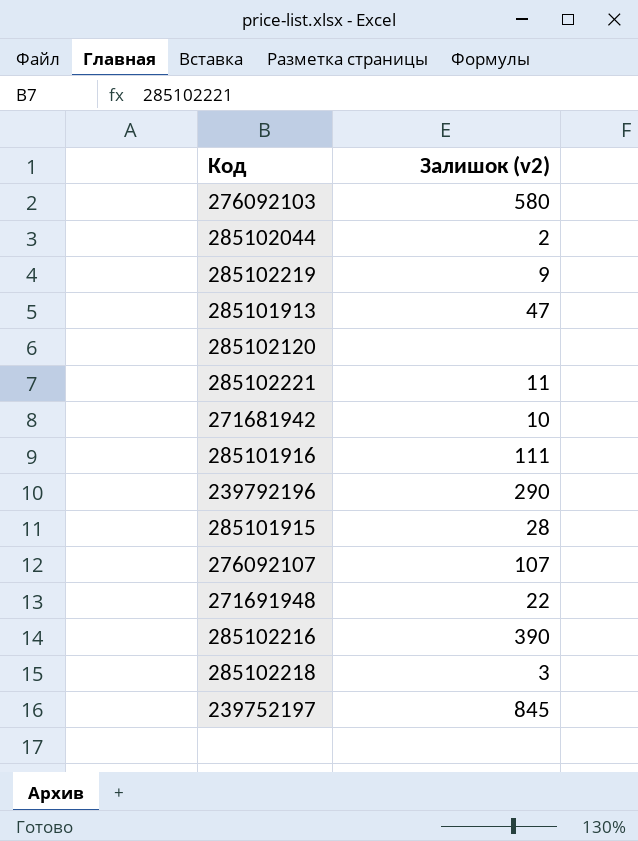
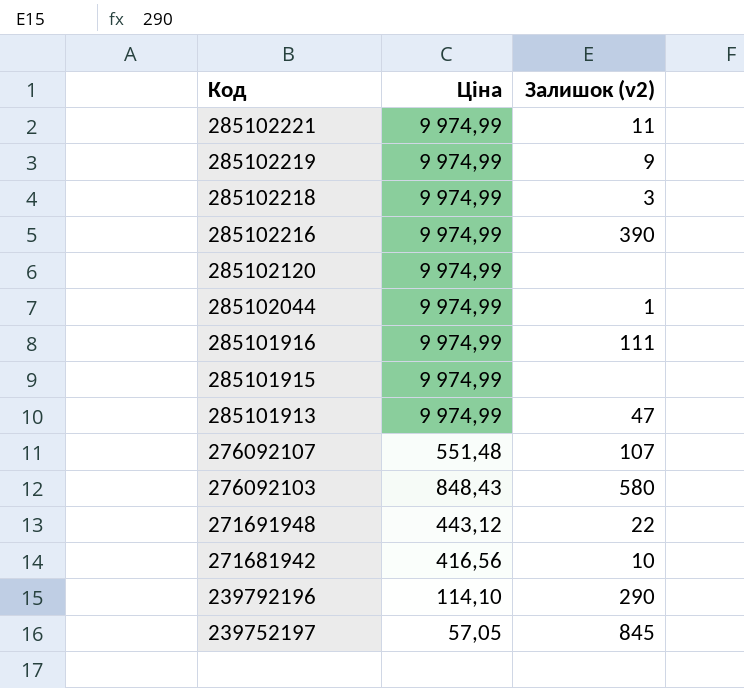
row order: none -> Код descending
column Ціна | position: none -> 2
285102044 | Залишок (v2): 2 -> 1
285101915 | Залишок (v2): 28 -> none

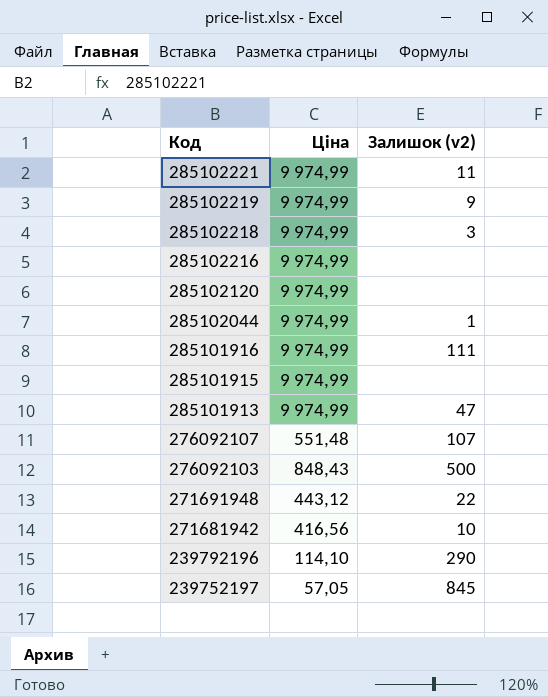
285102216 | Залишок (v2): 390 -> none
276092103 | Залишок (v2): 580 -> 500

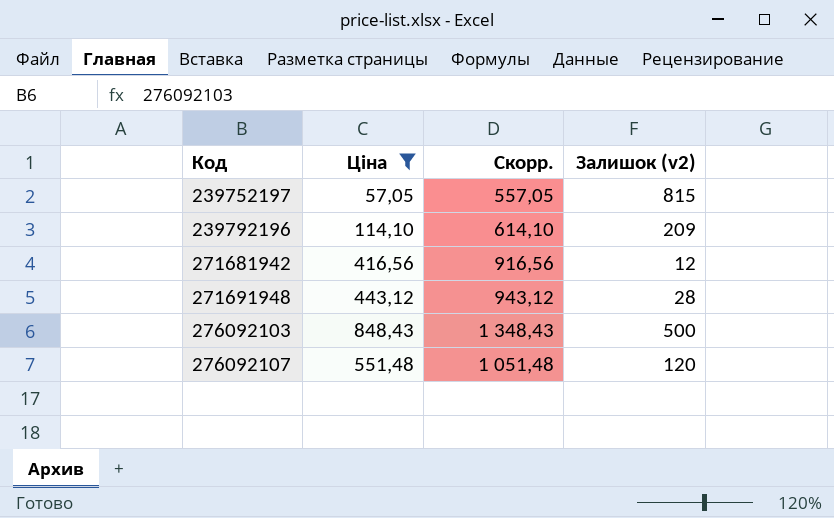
filter: none -> Ціна != 9 974,99
row order: Код descending -> Код ascending
column Скорр. | formula: none -> [Ціна] + 500
239752197 | Залишок (v2): 845 -> 815
239792196 | Залишок (v2): 290 -> 209
271681942 | Залишок (v2): 10 -> 12
271691948 | Залишок (v2): 22 -> 28
276092107 | Залишок (v2): 107 -> 120

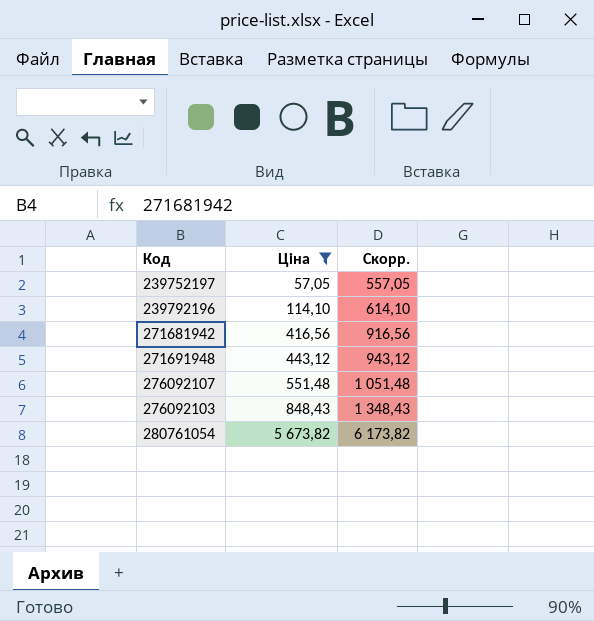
row order: Код ascending -> Ціна ascending
column Залишок (v2) | position: 4 -> none
row 280761054: none -> 5 673,82 | 6 173,82

